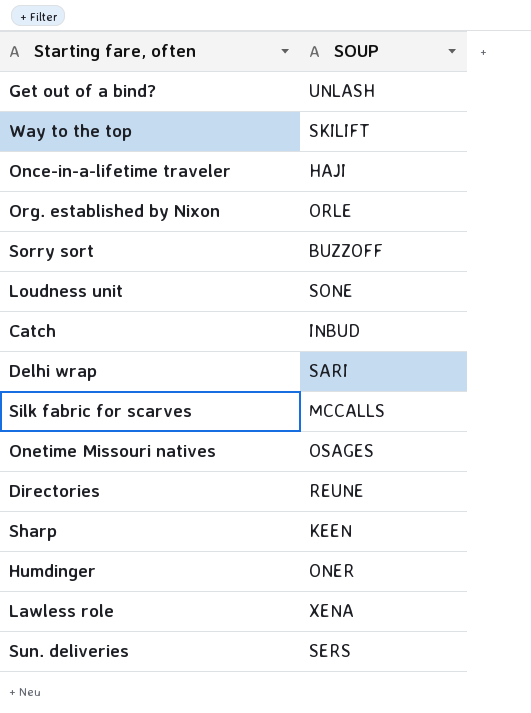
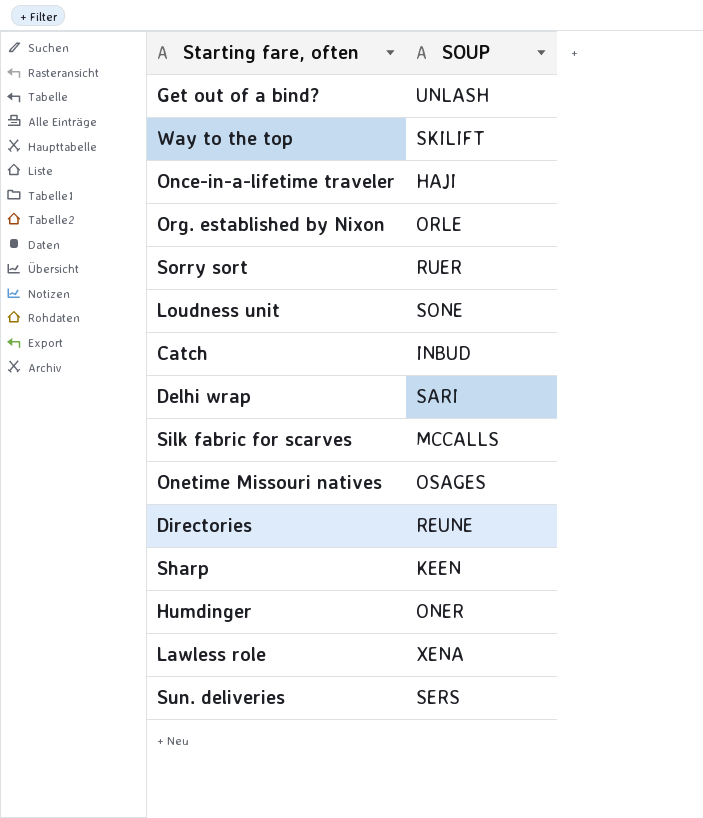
Sorry sort | SOUP: BUZZOFF -> RUER

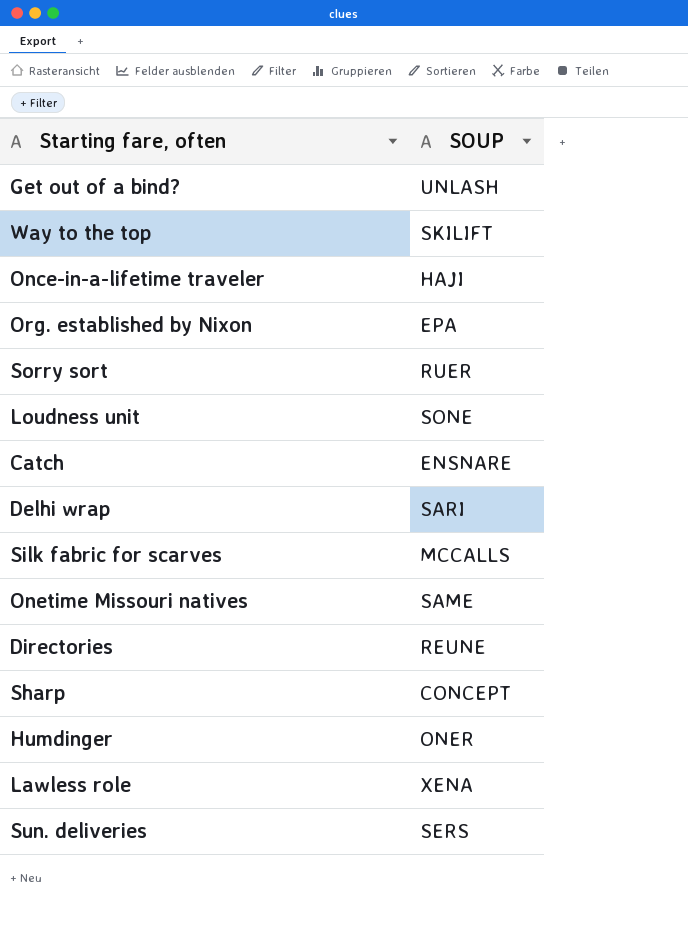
Org. established by Nixon | SOUP: ORLE -> EPA
Catch | SOUP: INBUD -> ENSNARE
Onetime Missouri natives | SOUP: OSAGES -> SAME
Sharp | SOUP: KEEN -> CONCEPT

